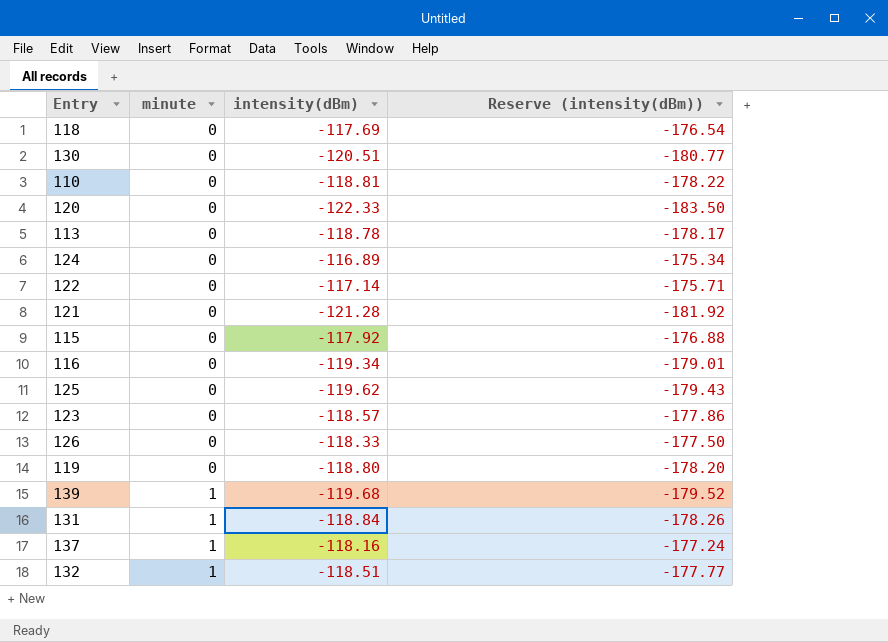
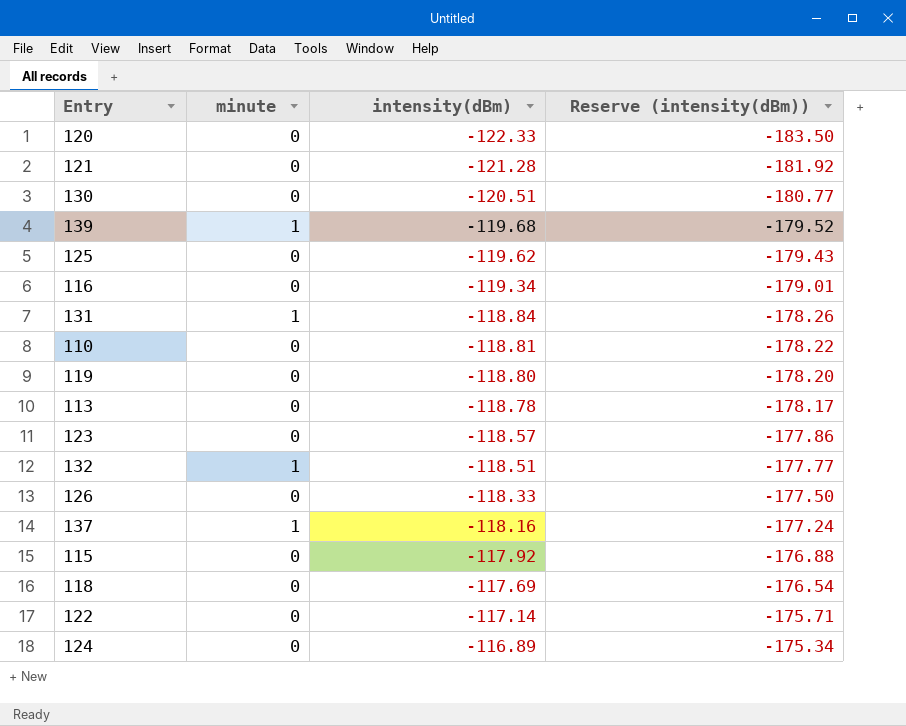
row order: minute ascending -> intensity(dBm) ascending

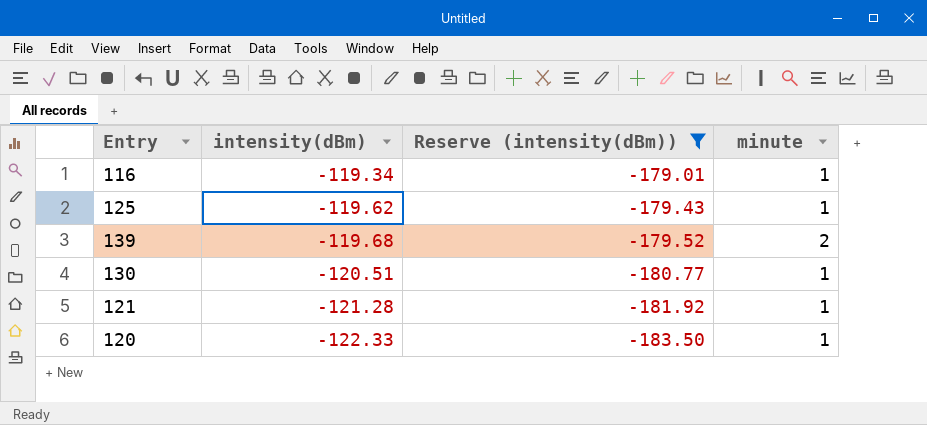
filter: none -> Reserve (intensity(dBm)) <= -179.01
row order: intensity(dBm) ascending -> intensity(dBm) descending
column minute | position: 2 -> 4
116 | minute: 0 -> 1
125 | minute: 0 -> 1
139 | minute: 1 -> 2
130 | minute: 0 -> 1
121 | minute: 0 -> 1
120 | minute: 0 -> 1

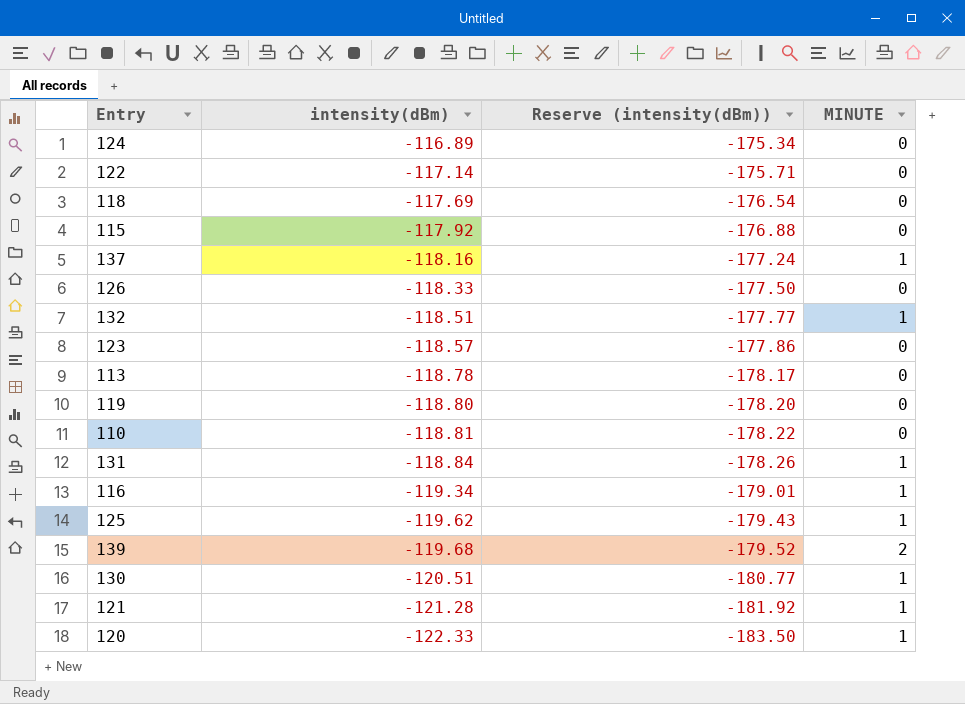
filter: Reserve (intensity(dBm)) <= -179.01 -> none
column name: minute -> MINUTE

